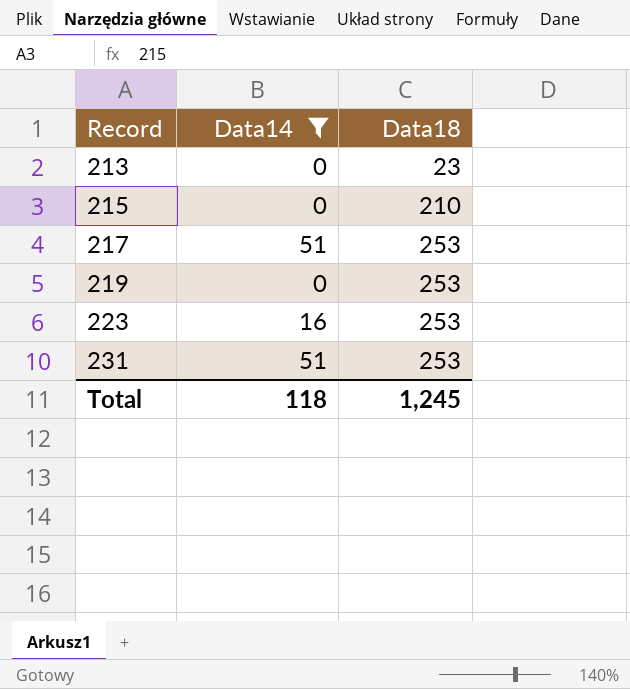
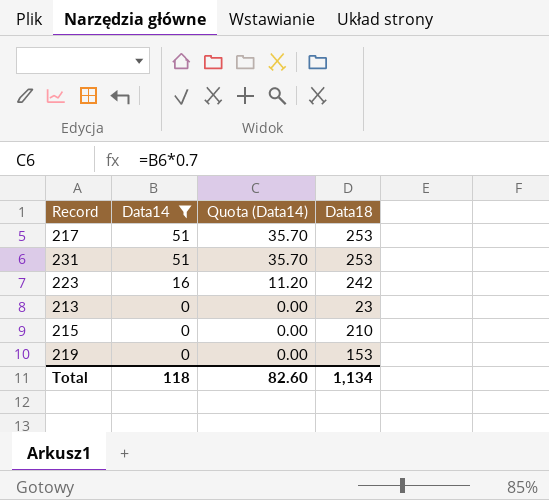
row order: Record ascending -> Data14 descending
column Quota (Data14) | formula: none -> [Data14] * 0.7
223 | Data18: 253 -> 242
219 | Data18: 253 -> 153
Total | Data18: 1,245 -> 1,134

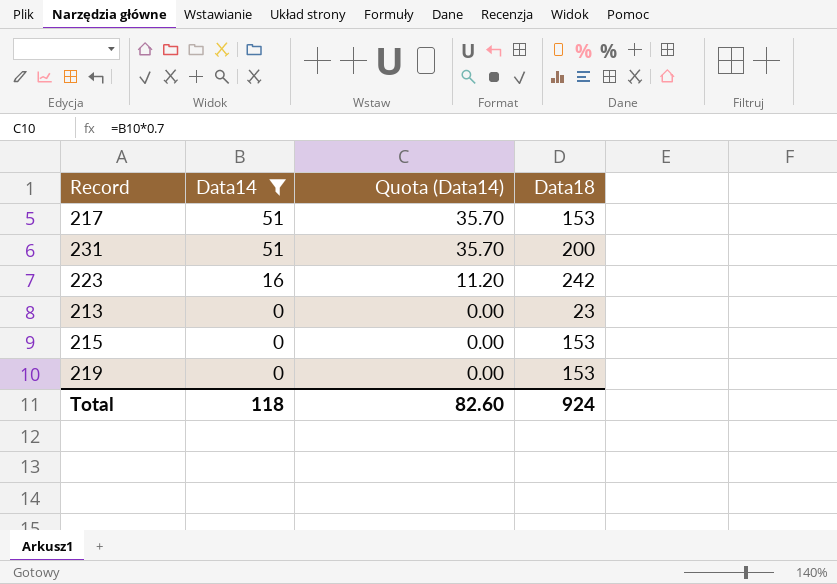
217 | Data18: 253 -> 153
231 | Data18: 253 -> 200
215 | Data18: 210 -> 153
Total | Data18: 1,134 -> 924

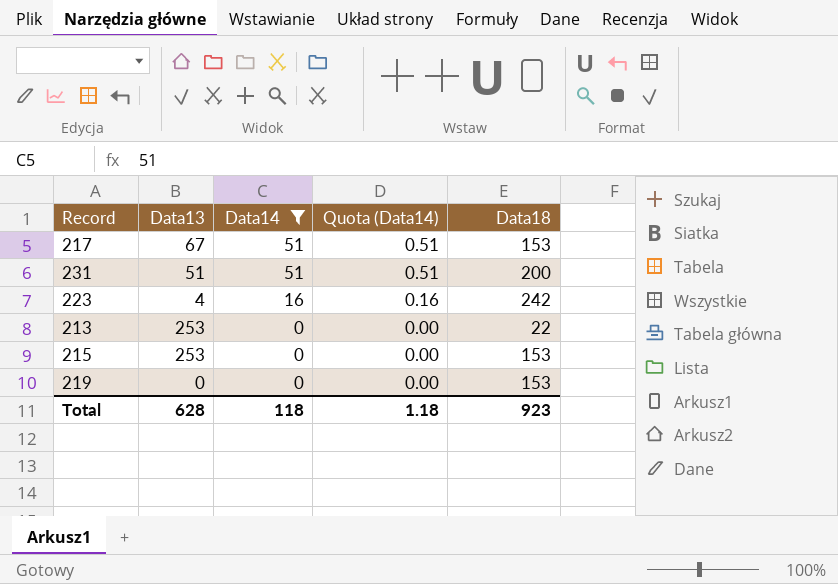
column Data13 | position: none -> 2
column Quota (Data14) | formula: [Data14] * 0.7 -> [Data14] * 0.01
213 | Data18: 23 -> 22
Total | Quota (Data14): 82.60 -> 1.18
Total | Data18: 924 -> 923

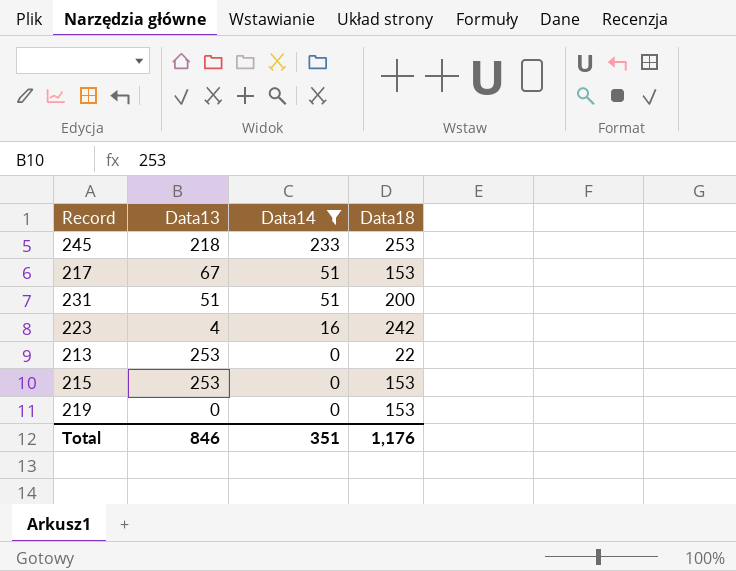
column Quota (Data14) | formula: [Data14] * 0.01 -> none
row 245: none -> 218 | 233 | 253
Total | Data13: 628 -> 846
Total | Data14: 118 -> 351
Total | Data18: 923 -> 1,176

